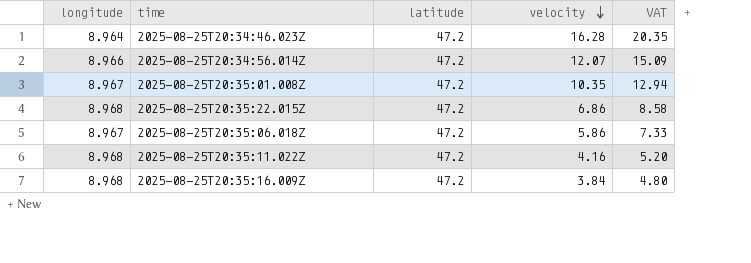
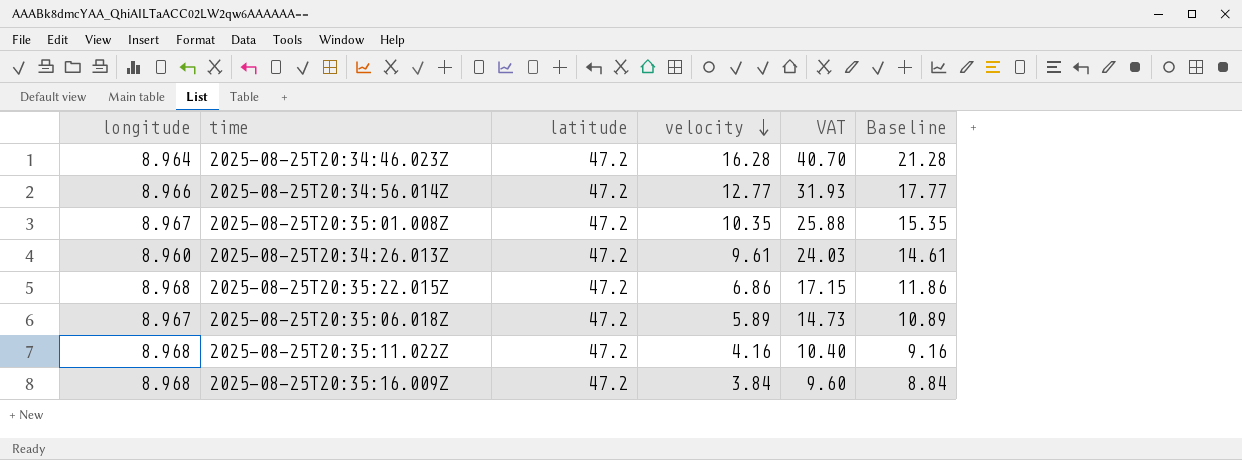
column VAT | formula: [velocity] * 1.25 -> [velocity] * 2.5
column Baseline | formula: none -> [velocity] + 5
2025-08-25T20:34:56.014Z | velocity: 12.07 -> 12.77
row 2025-08-25T20:34:26.013Z: none -> 8.960 | 47.2 | 9.61 | 24.03 | 14.61
2025-08-25T20:35:06.018Z | velocity: 5.86 -> 5.89

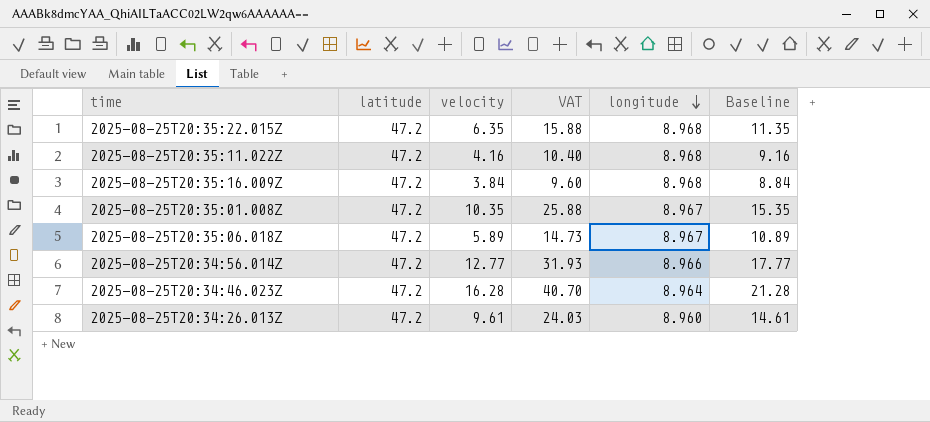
row order: velocity descending -> longitude descending
column longitude | position: 1 -> 5
2025-08-25T20:35:22.015Z | velocity: 6.86 -> 6.35
2025-08-25T20:35:22.015Z | VAT: 17.15 -> 15.88
2025-08-25T20:35:22.015Z | Baseline: 11.86 -> 11.35

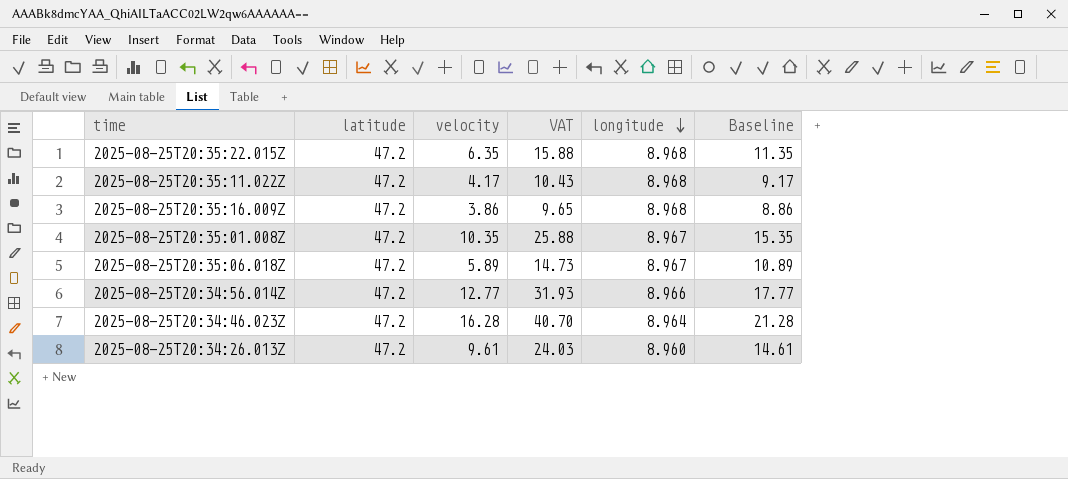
2025-08-25T20:35:11.022Z | velocity: 4.16 -> 4.17
2025-08-25T20:35:11.022Z | VAT: 10.40 -> 10.43
2025-08-25T20:35:11.022Z | Baseline: 9.16 -> 9.17
2025-08-25T20:35:16.009Z | velocity: 3.84 -> 3.86
2025-08-25T20:35:16.009Z | VAT: 9.60 -> 9.65
2025-08-25T20:35:16.009Z | Baseline: 8.84 -> 8.86

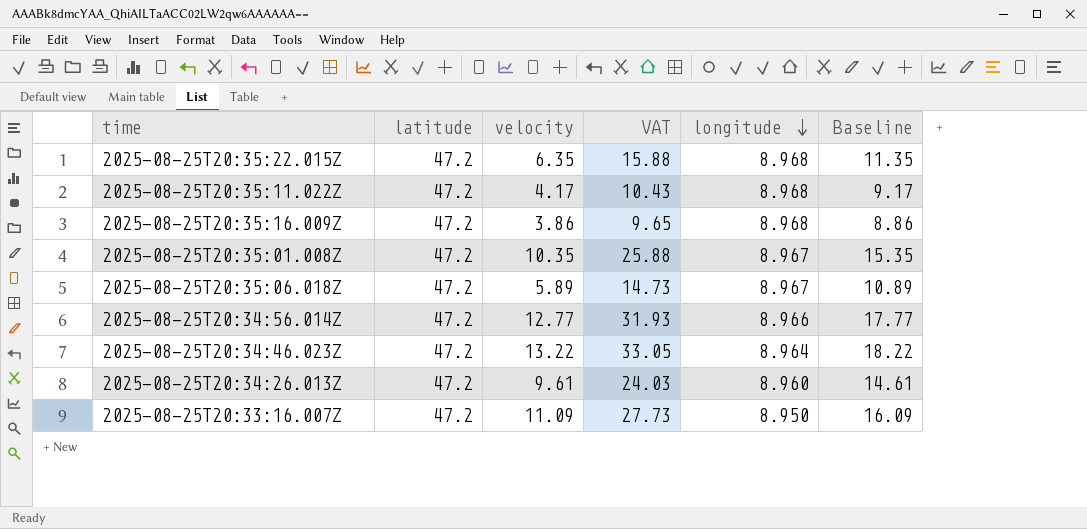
2025-08-25T20:34:46.023Z | velocity: 16.28 -> 13.22
2025-08-25T20:34:46.023Z | VAT: 40.70 -> 33.05
2025-08-25T20:34:46.023Z | Baseline: 21.28 -> 18.22
row 2025-08-25T20:33:16.007Z: none -> 47.2 | 11.09 | 27.73 | 8.950 | 16.09

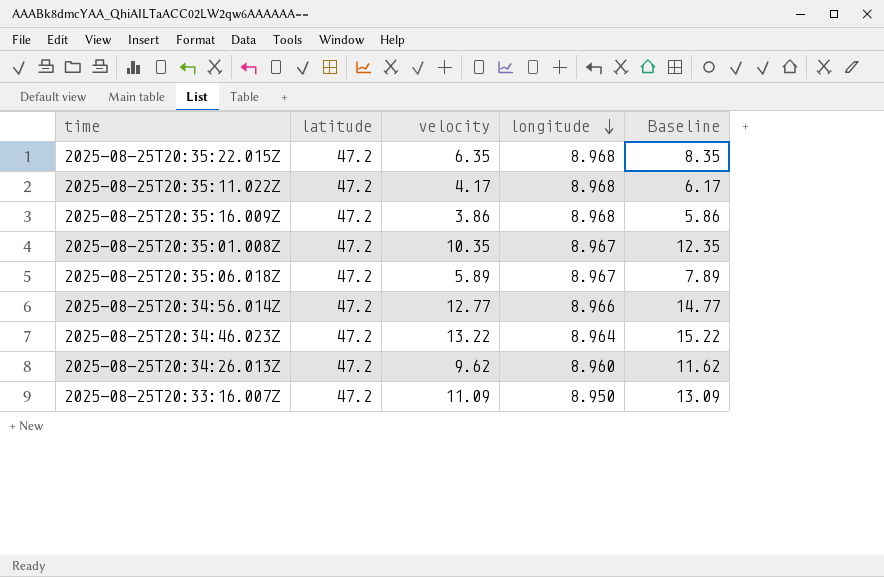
column VAT | formula: [velocity] * 2.5 -> none
column Baseline | formula: [velocity] + 5 -> [velocity] + 2
2025-08-25T20:34:26.013Z | velocity: 9.61 -> 9.62

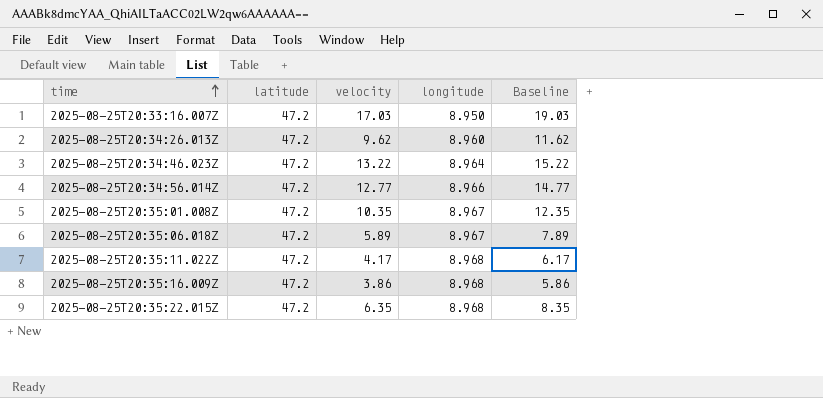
row order: longitude descending -> time ascending
2025-08-25T20:33:16.007Z | velocity: 11.09 -> 17.03
2025-08-25T20:33:16.007Z | Baseline: 13.09 -> 19.03

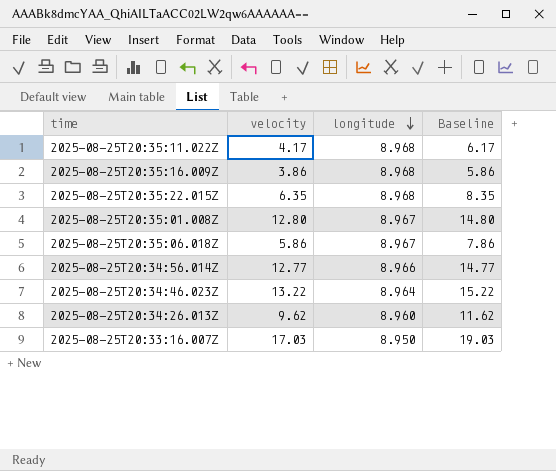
row order: time ascending -> longitude descending
column latitude | position: 2 -> none
2025-08-25T20:35:01.008Z | velocity: 10.35 -> 12.80
2025-08-25T20:35:01.008Z | Baseline: 12.35 -> 14.80
2025-08-25T20:35:06.018Z | velocity: 5.89 -> 5.86
2025-08-25T20:35:06.018Z | Baseline: 7.89 -> 7.86

